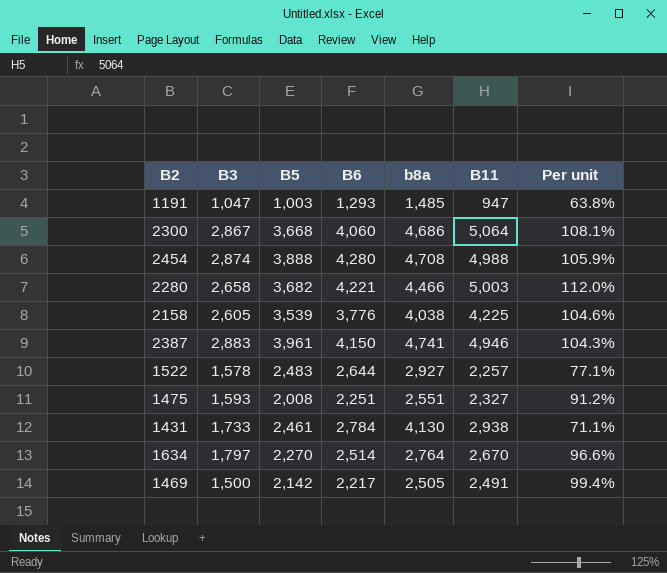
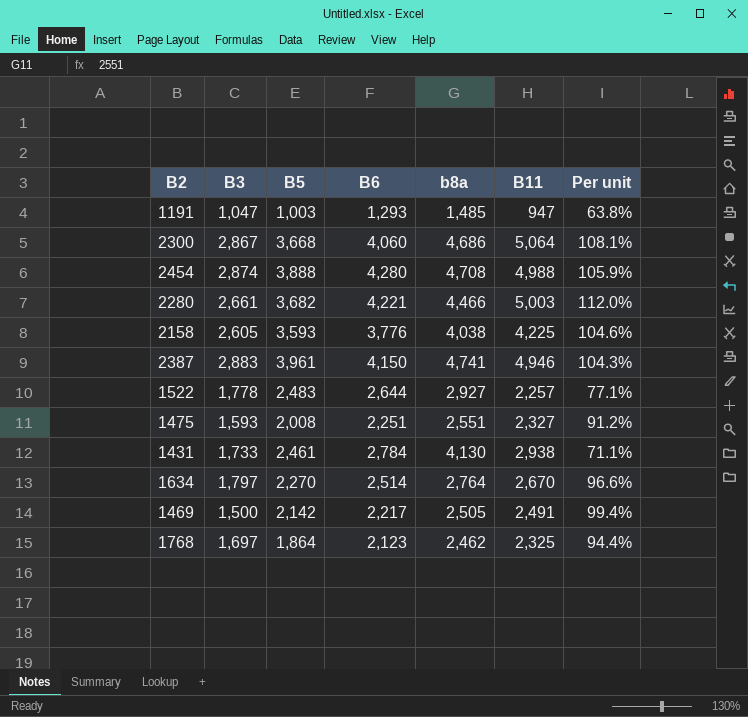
2280 | B3: 2,658 -> 2,661
2158 | B5: 3,539 -> 3,593
1522 | B3: 1,578 -> 1,778
row 1768: none -> 1,697 | 1,864 | 2,123 | 2,462 | 2,325 | 94.4%

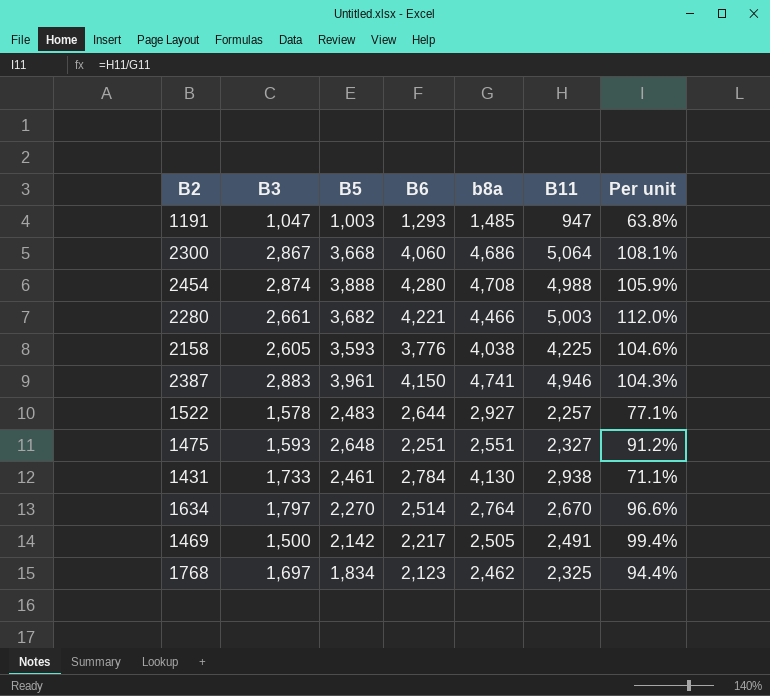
1522 | B3: 1,778 -> 1,578
1475 | B5: 2,008 -> 2,648
1768 | B5: 1,864 -> 1,834

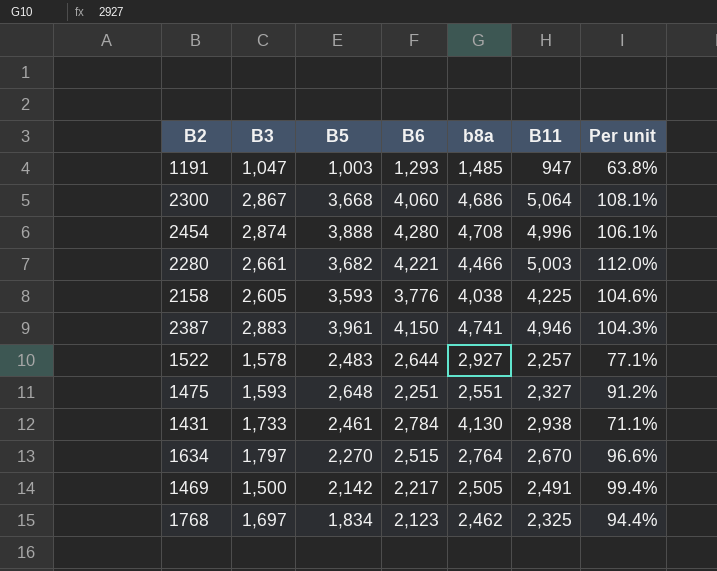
2454 | B11: 4,988 -> 4,996
2454 | Per unit: 105.9% -> 106.1%
1634 | B6: 2,514 -> 2,515

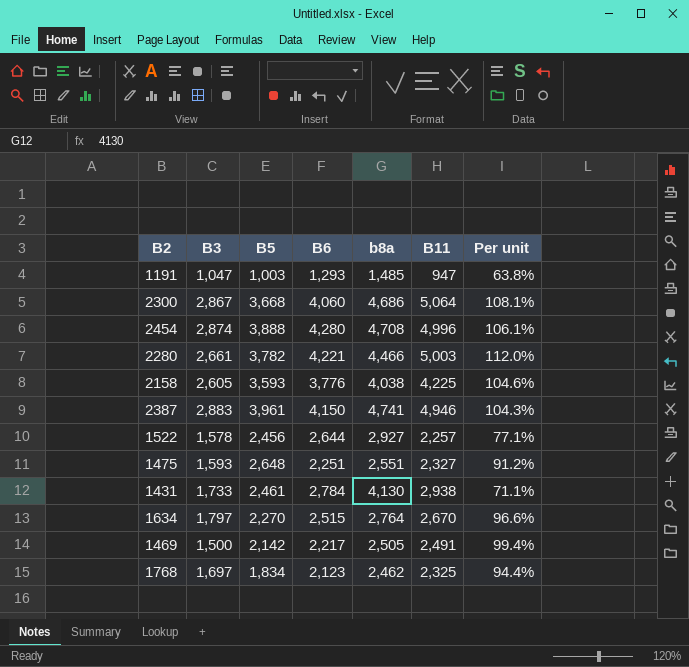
2280 | B5: 3,682 -> 3,782
1522 | B5: 2,483 -> 2,456

